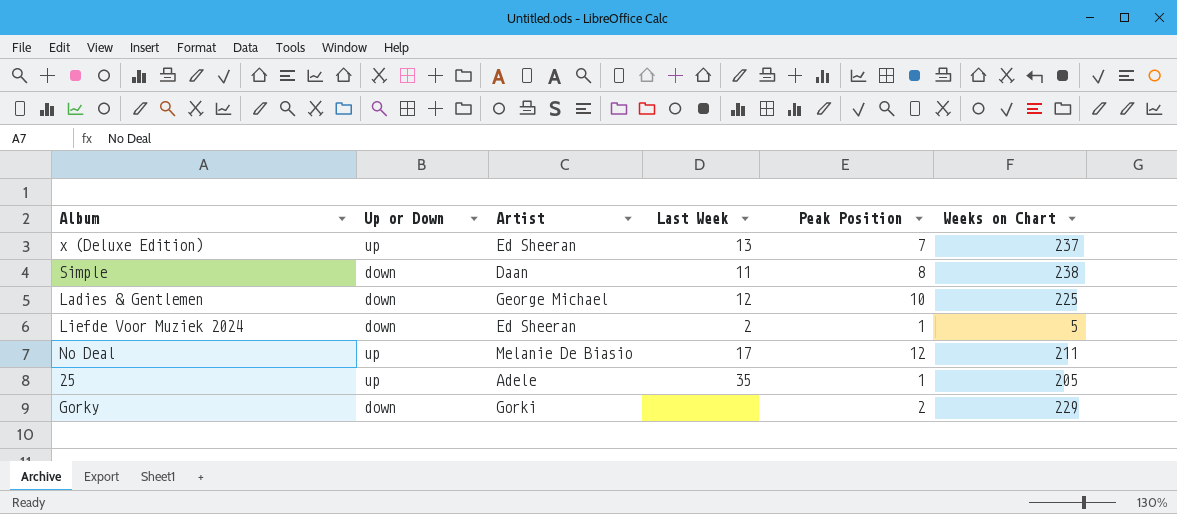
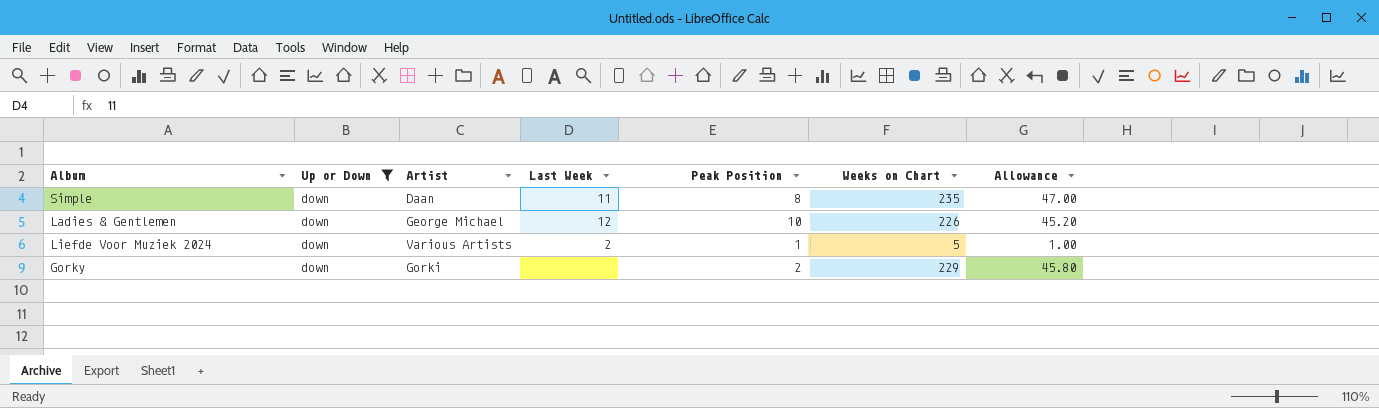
filter: none -> Up or Down = down
column Allowance | formula: none -> [Weeks on Chart] * 0.2
Simple | Weeks on Chart: 238 -> 235
Ladies & Gentlemen | Weeks on Chart: 225 -> 226
Liefde Voor Muziek 2024 | Artist: Ed Sheeran -> Various Artists

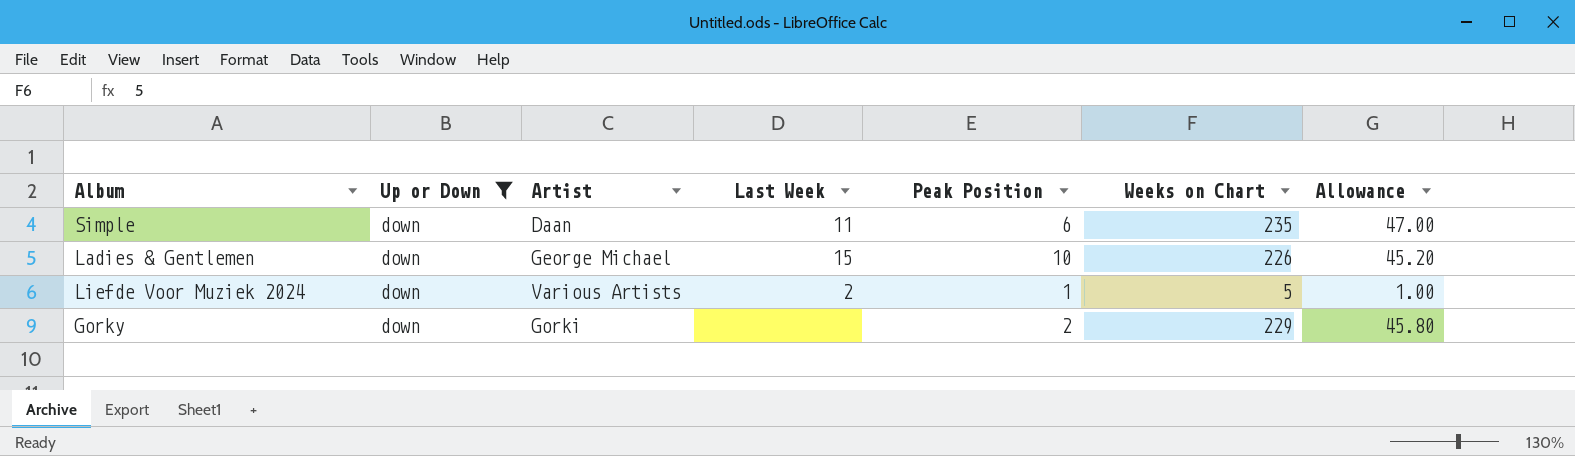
Simple | Peak Position: 8 -> 6
Ladies & Gentlemen | Last Week: 12 -> 15

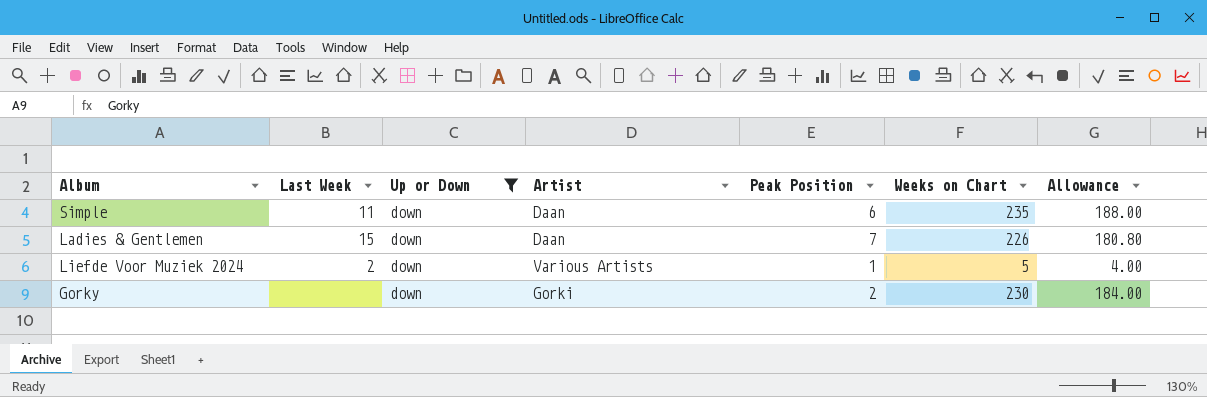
column Last Week | position: 4 -> 2
column Allowance | formula: [Weeks on Chart] * 0.2 -> [Weeks on Chart] * 0.8
Ladies & Gentlemen | Artist: George Michael -> Daan
Ladies & Gentlemen | Peak Position: 10 -> 7
Gorky | Weeks on Chart: 229 -> 230

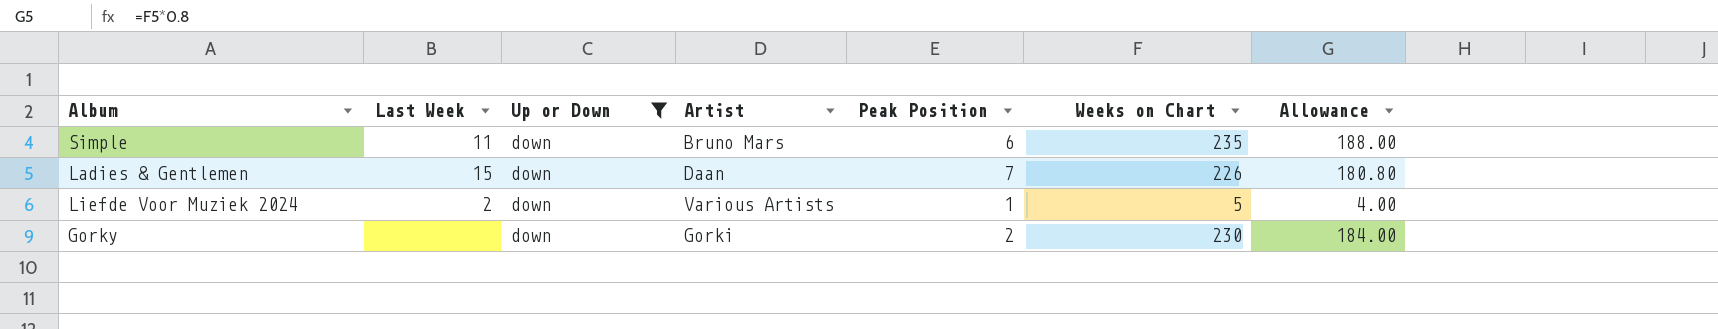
Simple | Artist: Daan -> Bruno Mars

